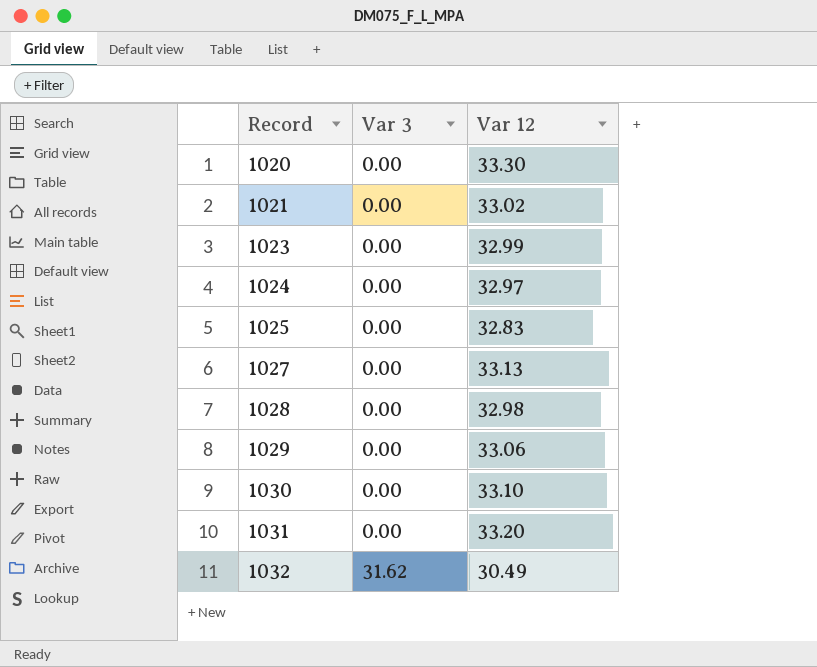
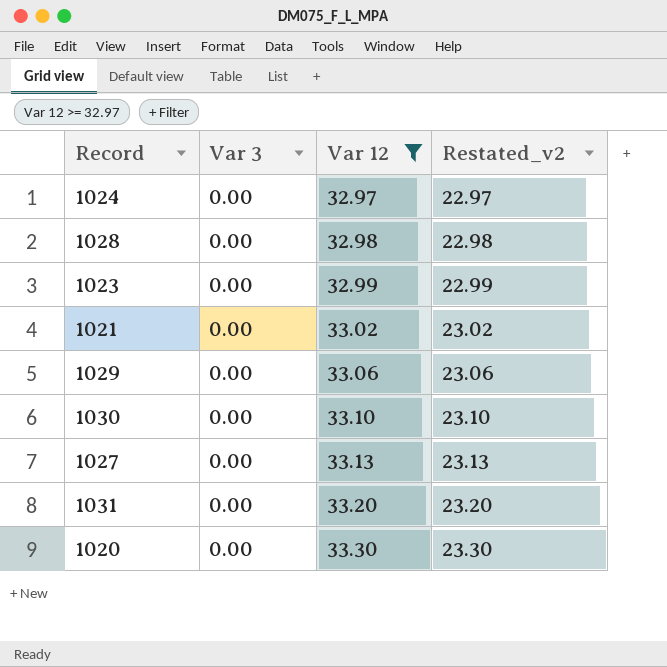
filter: none -> Var 12 >= 32.97
row order: Record ascending -> Var 12 ascending
column Restated_v2 | formula: none -> [Var 12] - 10

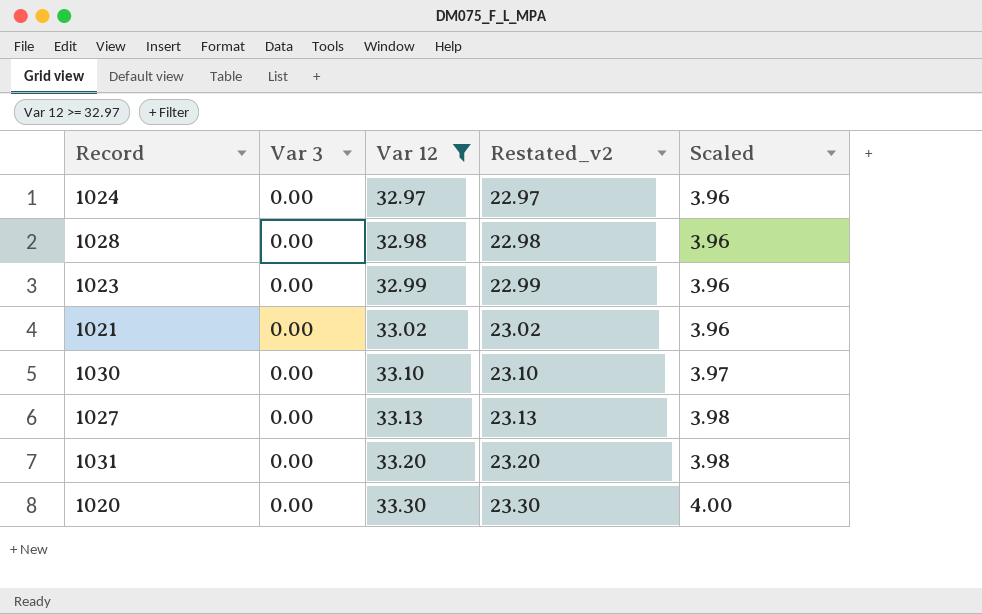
column Scaled | formula: none -> [Var 12] * 0.12
row 1029: 0.00 | 33.06 | 23.06 -> none

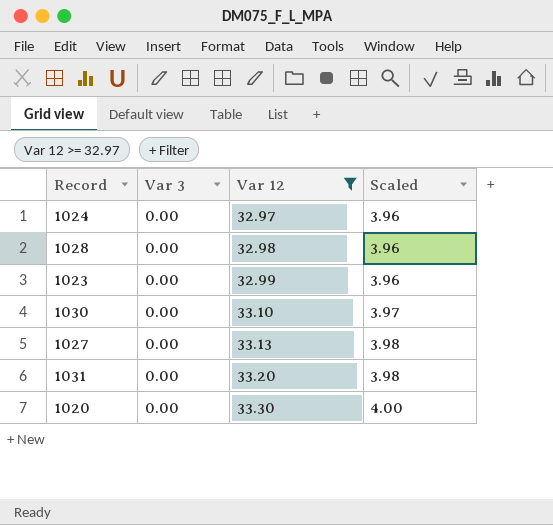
column Restated_v2 | formula: [Var 12] - 10 -> none
row 1021: 0.00 | 33.02 | 23.02 | 3.96 -> none

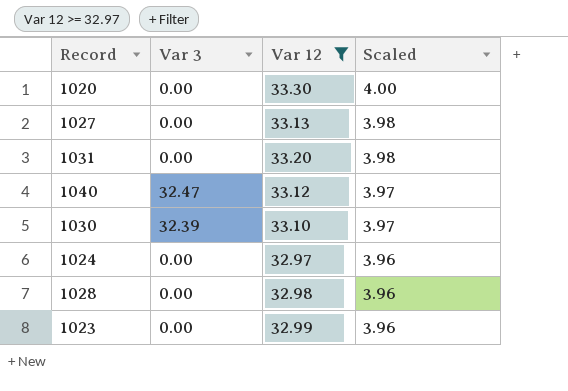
row order: Var 12 ascending -> Scaled descending
row 1040: none -> 32.47 | 33.12 | 3.97
1030 | Var 3: 0.00 -> 32.39

